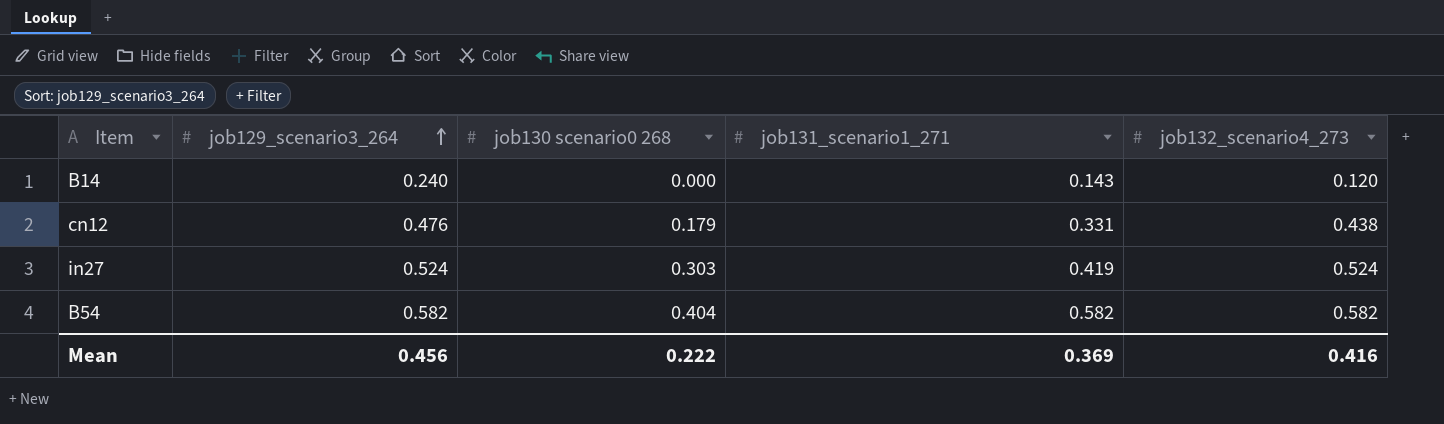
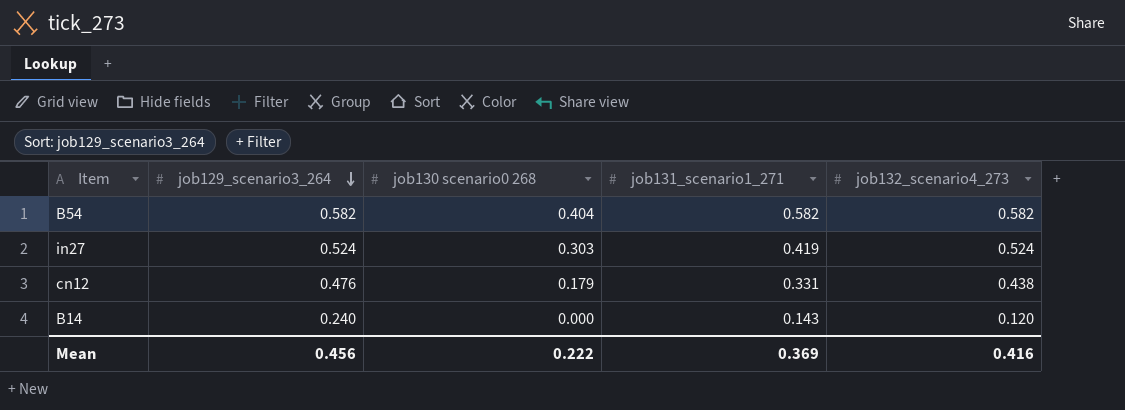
row order: job129_scenario3_264 ascending -> job129_scenario3_264 descending

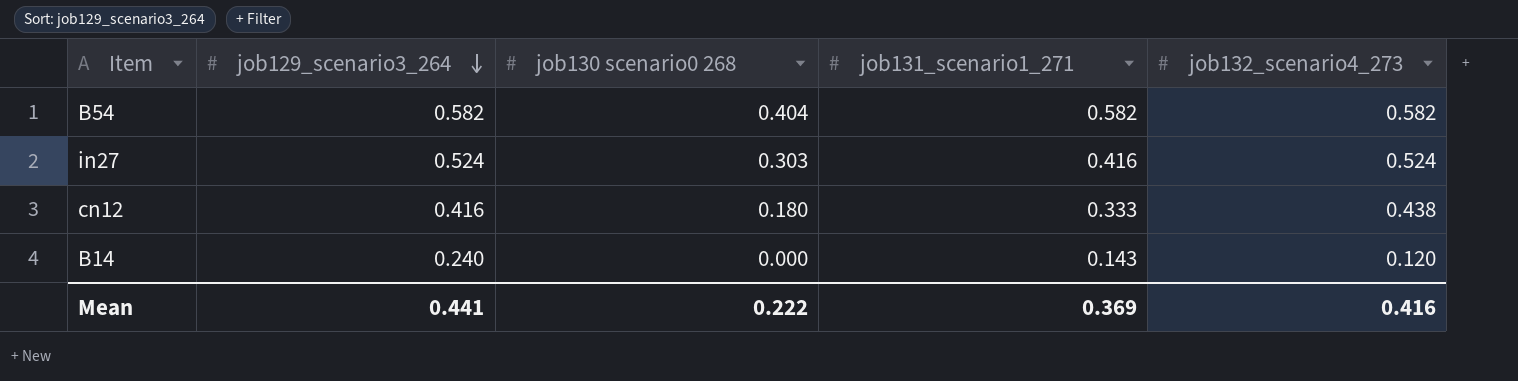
in27 | job131_scenario1_271: 0.419 -> 0.416
cn12 | job129_scenario3_264: 0.476 -> 0.416
cn12 | job130 scenario0 268: 0.179 -> 0.180
cn12 | job131_scenario1_271: 0.331 -> 0.333
Mean | job129_scenario3_264: 0.456 -> 0.441

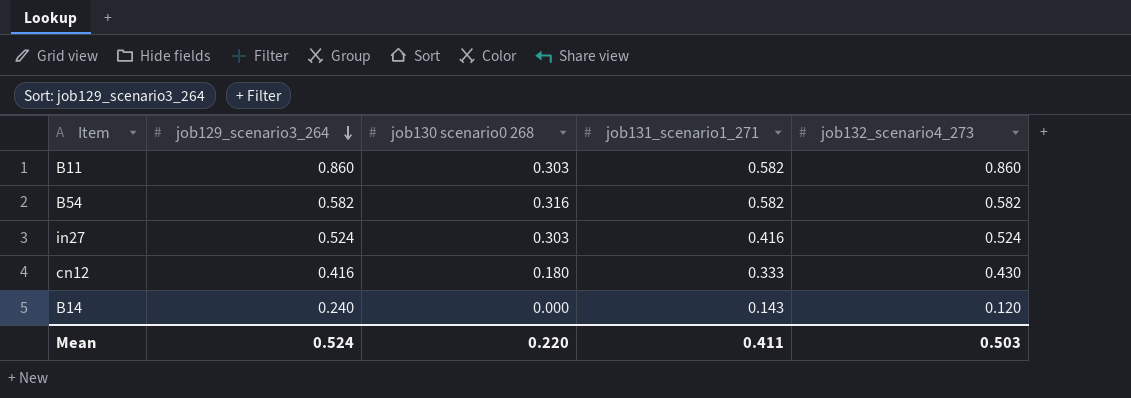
row B11: none -> 0.860 | 0.303 | 0.582 | 0.860
B54 | job130 scenario0 268: 0.404 -> 0.316
cn12 | job132_scenario4_273: 0.438 -> 0.430
Mean | job129_scenario3_264: 0.441 -> 0.524
Mean | job130 scenario0 268: 0.222 -> 0.220
Mean | job131_scenario1_271: 0.369 -> 0.411
Mean | job132_scenario4_273: 0.416 -> 0.503

